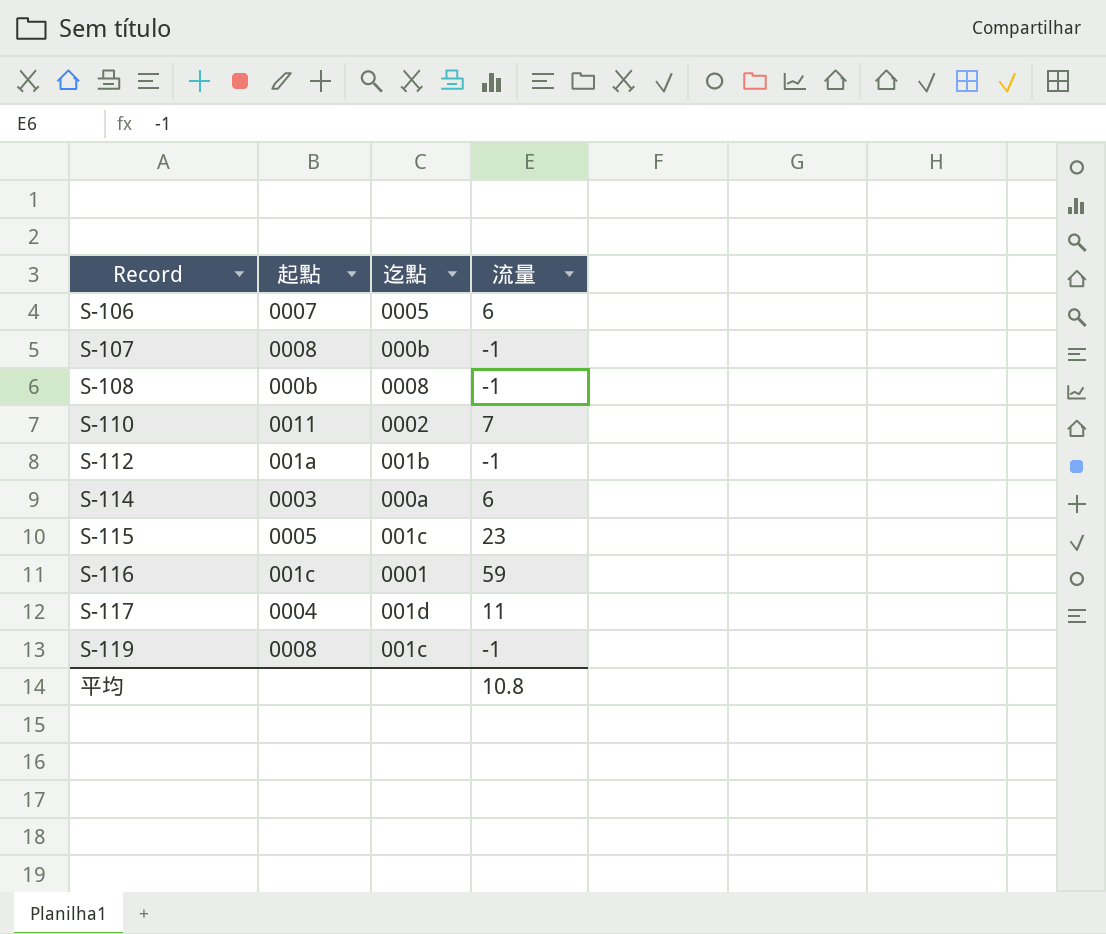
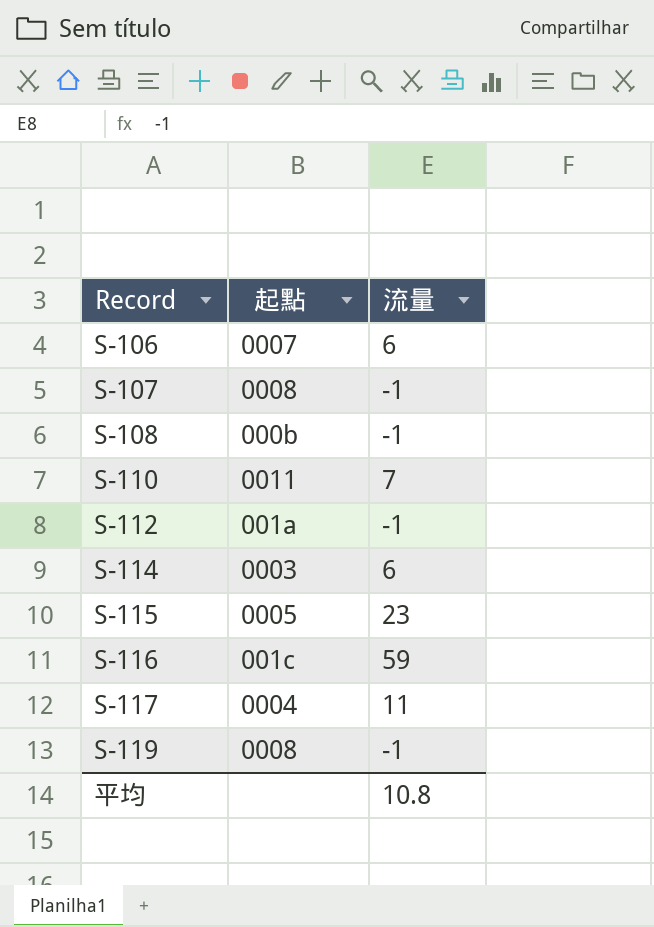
column 迄點 | position: 3 -> none

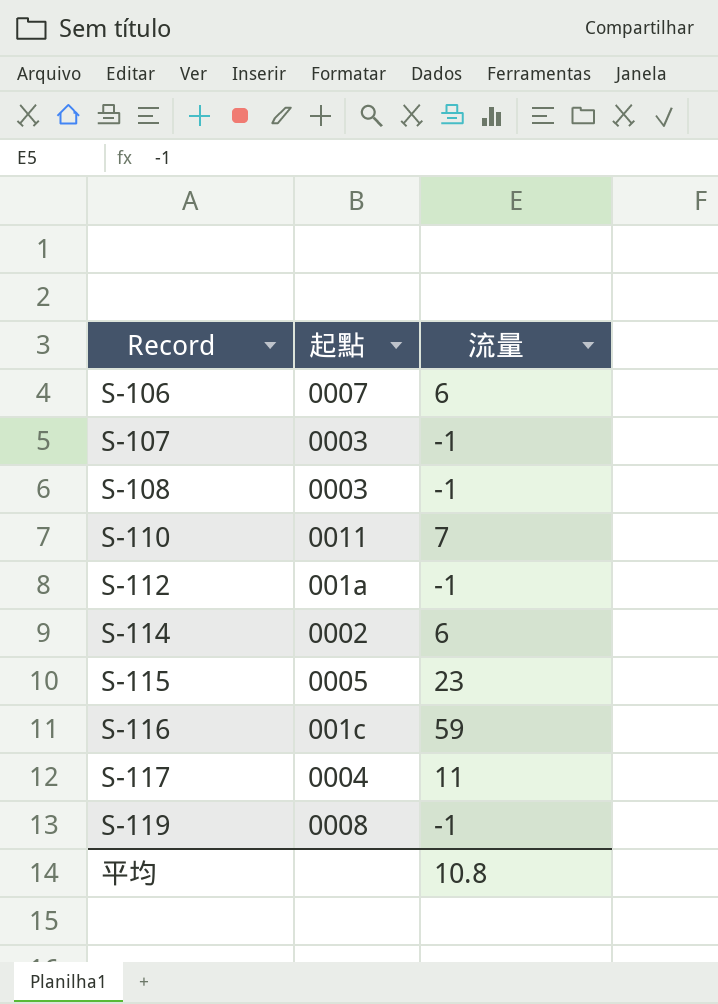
S-107 | 起點: 0008 -> 0003
S-108 | 起點: 000b -> 0003
S-114 | 起點: 0003 -> 0002

